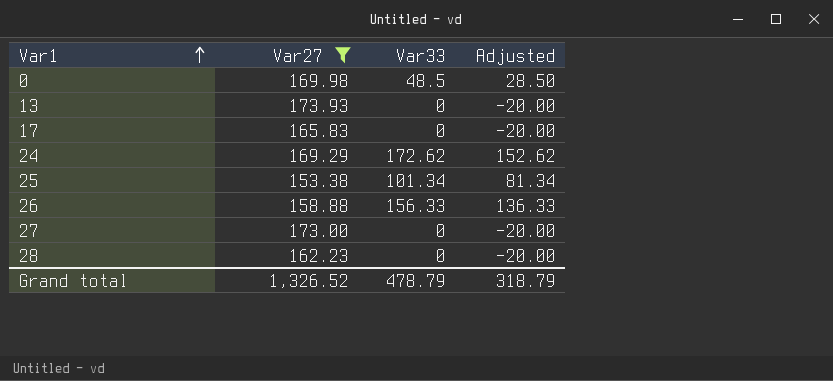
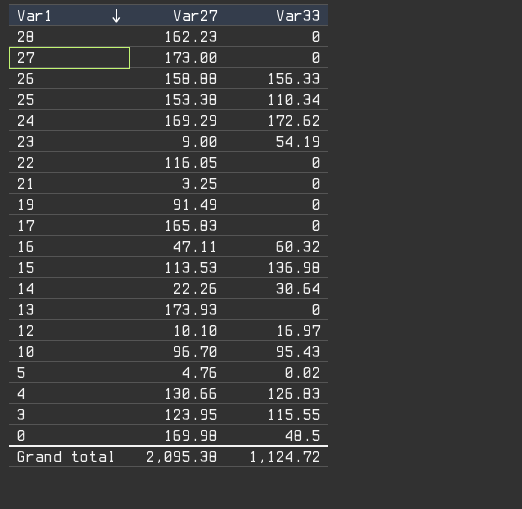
filter: Var27 >= 153.38 -> none
row order: Var1 ascending -> Var1 descending
column Adjusted | formula: [Var33] - 20 -> none
25 | Var33: 101.34 -> 110.34
Grand total | Var27: 1,326.52 -> 2,095.38
Grand total | Var33: 478.79 -> 1,124.72

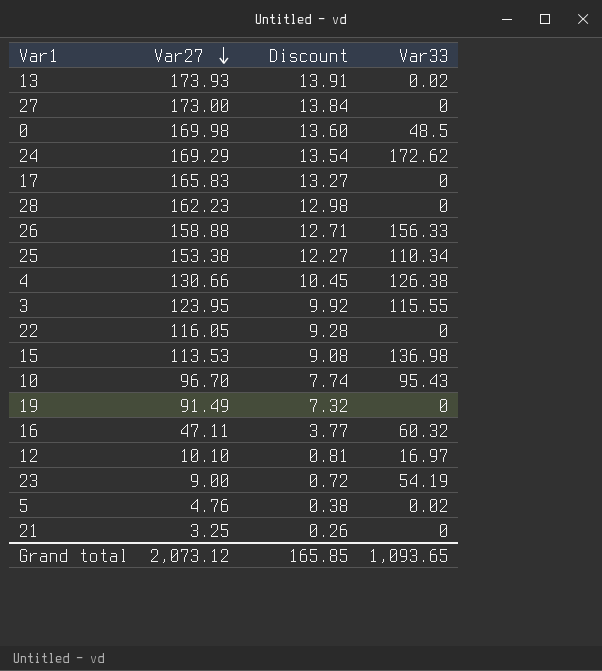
row order: Var1 descending -> Var27 descending
column Discount | formula: none -> [Var27] * 0.08
row 14: 22.26 | 30.64 -> none
13 | Var33: 0 -> 0.02
4 | Var33: 126.83 -> 126.38
Grand total | Var27: 2,095.38 -> 2,073.12
Grand total | Var33: 1,124.72 -> 1,093.65

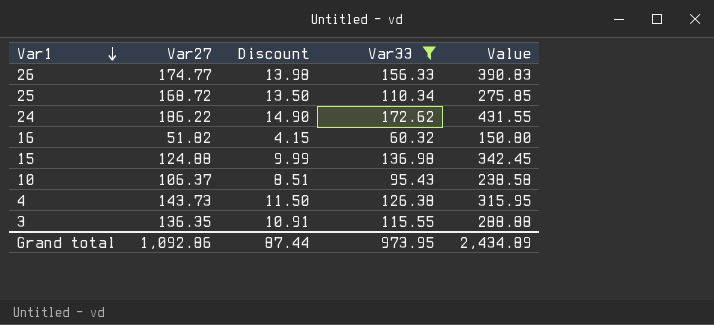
filter: none -> Var33 >= 60.32
row order: Var27 descending -> Var1 descending
column Value | formula: none -> [Var33] * 2.5
26 | Var27: 158.88 -> 174.77
26 | Discount: 12.71 -> 13.98
25 | Var27: 153.38 -> 168.72
25 | Discount: 12.27 -> 13.50
24 | Var27: 169.29 -> 186.22
24 | Discount: 13.54 -> 14.90
16 | Var27: 47.11 -> 51.82
16 | Discount: 3.77 -> 4.15
15 | Var27: 113.53 -> 124.88
15 | Discount: 9.08 -> 9.99
10 | Var27: 96.70 -> 106.37
10 | Discount: 7.74 -> 8.51
4 | Var27: 130.66 -> 143.73
4 | Discount: 10.45 -> 11.50
3 | Var27: 123.95 -> 136.35
3 | Discount: 9.92 -> 10.91
Grand total | Var27: 2,073.12 -> 1,092.86
Grand total | Discount: 165.85 -> 87.44
Grand total | Var33: 1,093.65 -> 973.95

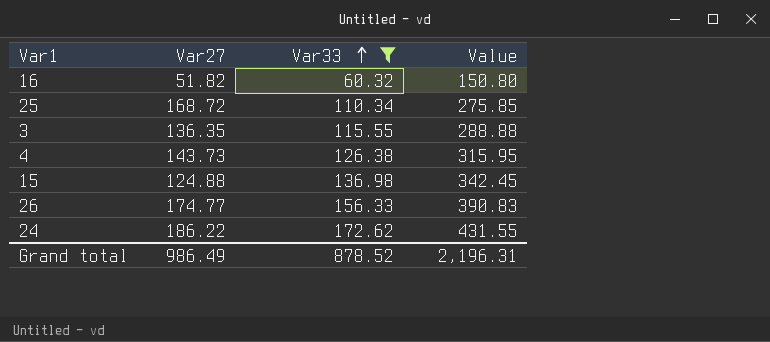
row order: Var1 descending -> Var33 ascending
column Discount | formula: [Var27] * 0.08 -> none
row 10: 106.37 | 8.51 | 95.43 | 238.58 -> none
Grand total | Var27: 1,092.86 -> 986.49
Grand total | Var33: 973.95 -> 878.52
Grand total | Value: 2,434.89 -> 2,196.31

